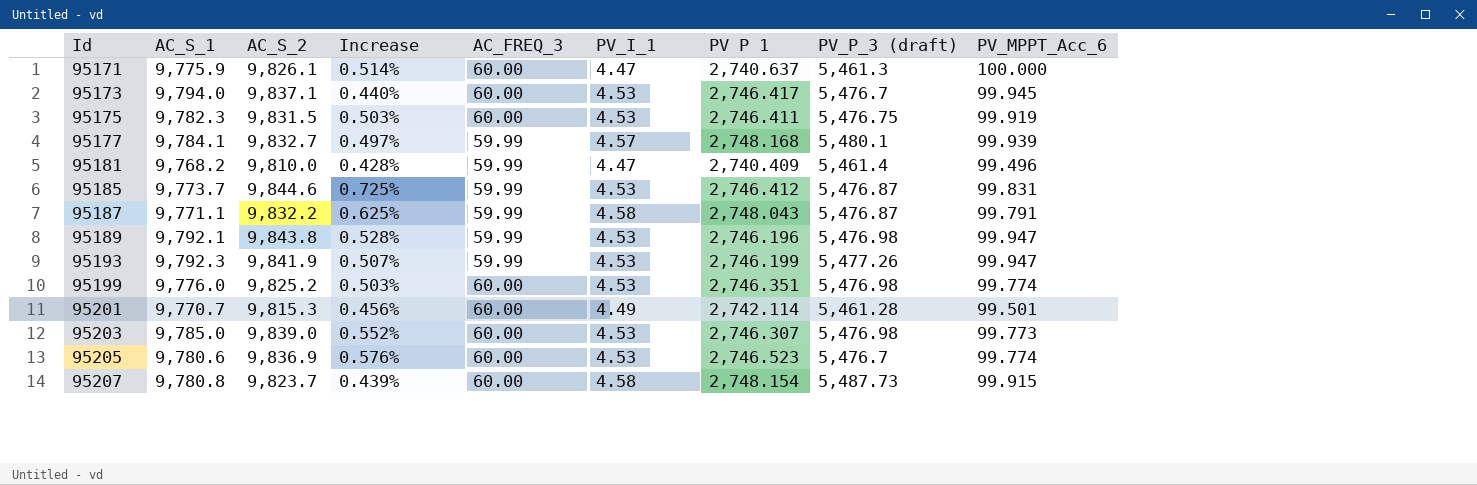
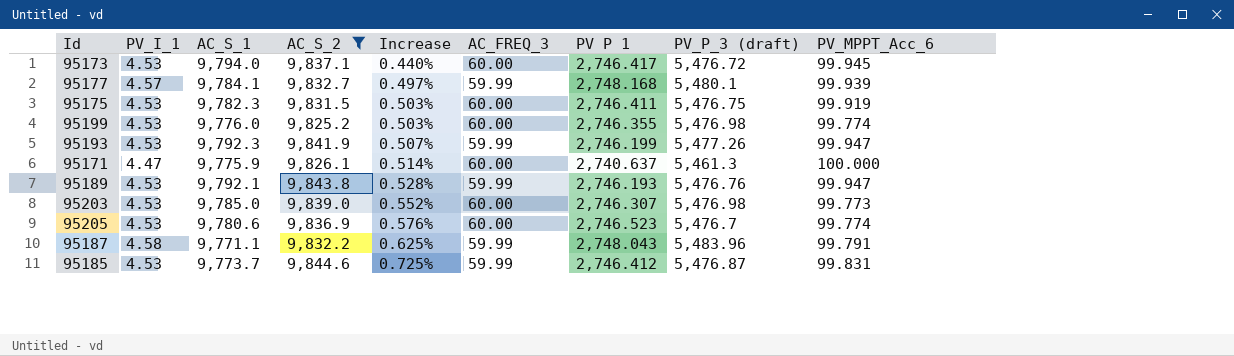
filter: none -> AC_S_2 >= 9,825.2
row order: Id ascending -> Increase ascending
column PV_I_1 | position: 6 -> 2
95173 | PV_P_3 (draft): 5,476.7 -> 5,476.72
95199 | PV P 1: 2,746.351 -> 2,746.355
95189 | PV P 1: 2,746.196 -> 2,746.193
95189 | PV_P_3 (draft): 5,476.98 -> 5,476.76
95187 | PV_P_3 (draft): 5,476.87 -> 5,483.96

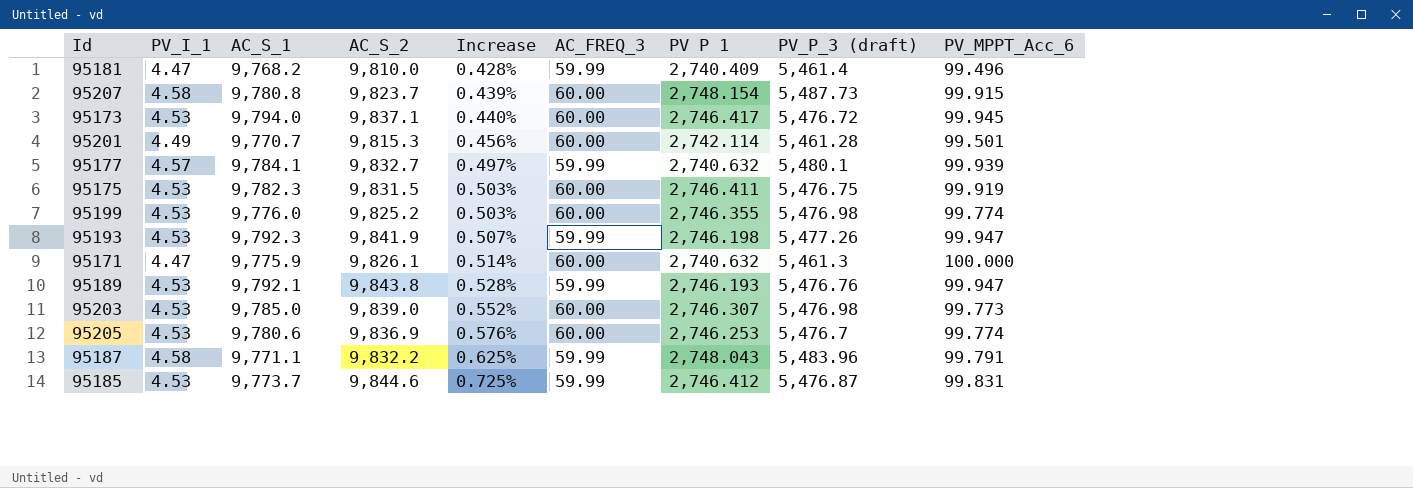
filter: AC_S_2 >= 9,825.2 -> none
95177 | PV P 1: 2,748.168 -> 2,740.632
95193 | PV P 1: 2,746.199 -> 2,746.198
95171 | PV P 1: 2,740.637 -> 2,740.632
95205 | PV P 1: 2,746.523 -> 2,746.253

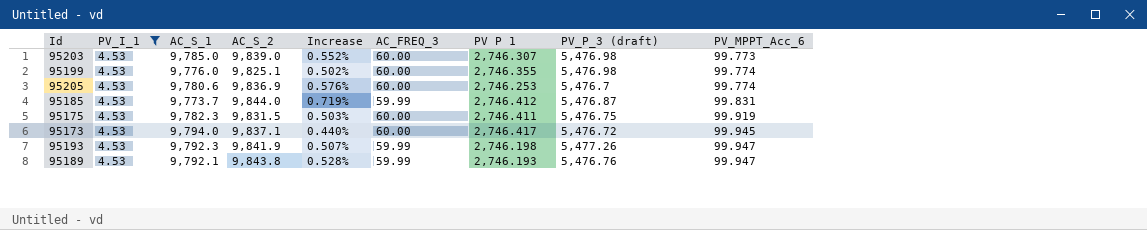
filter: none -> PV_I_1 = 4.53
row order: Increase ascending -> PV_MPPT_Acc_6 ascending
95199 | AC_S_2: 9,825.2 -> 9,825.1
95199 | Increase: 0.503% -> 0.502%
95185 | AC_S_2: 9,844.6 -> 9,844.0
95185 | Increase: 0.725% -> 0.719%

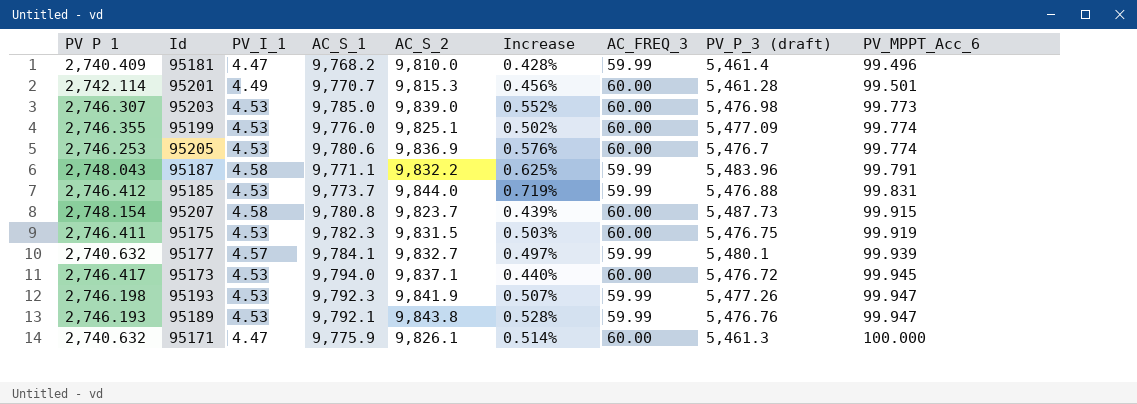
filter: PV_I_1 = 4.53 -> none
column PV P 1 | position: 7 -> 1
95199 | PV_P_3 (draft): 5,476.98 -> 5,477.09
95185 | PV_P_3 (draft): 5,476.87 -> 5,476.88

